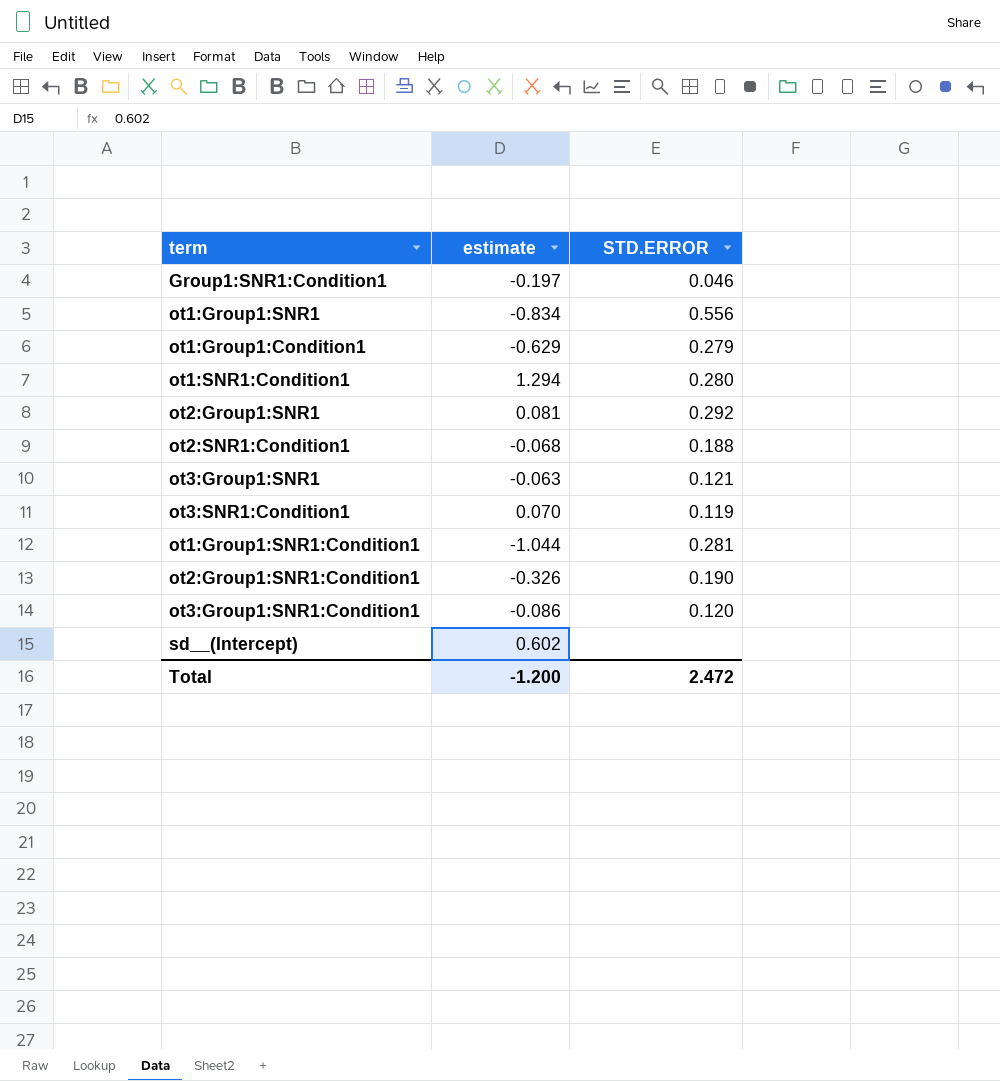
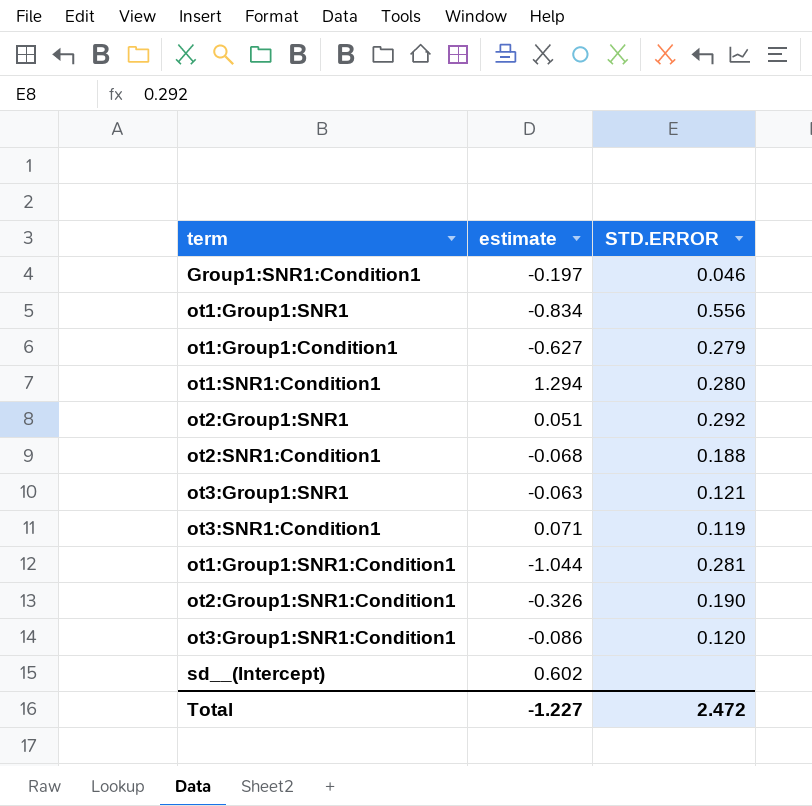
ot1:Group1:Condition1 | estimate: -0.629 -> -0.627
ot2:Group1:SNR1 | estimate: 0.081 -> 0.051
ot3:SNR1:Condition1 | estimate: 0.070 -> 0.071
Total | estimate: -1.200 -> -1.227

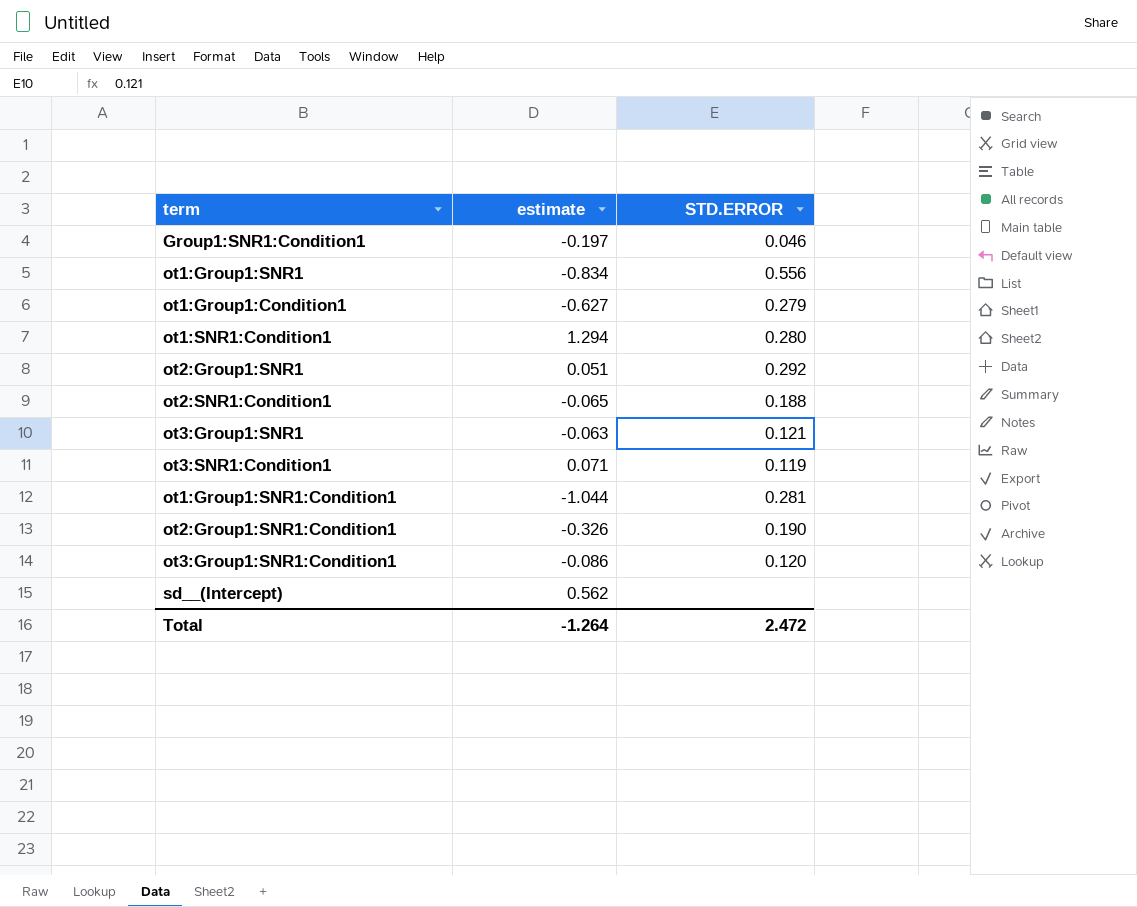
ot2:SNR1:Condition1 | estimate: -0.068 -> -0.065
sd__(Intercept) | estimate: 0.602 -> 0.562
Total | estimate: -1.227 -> -1.264

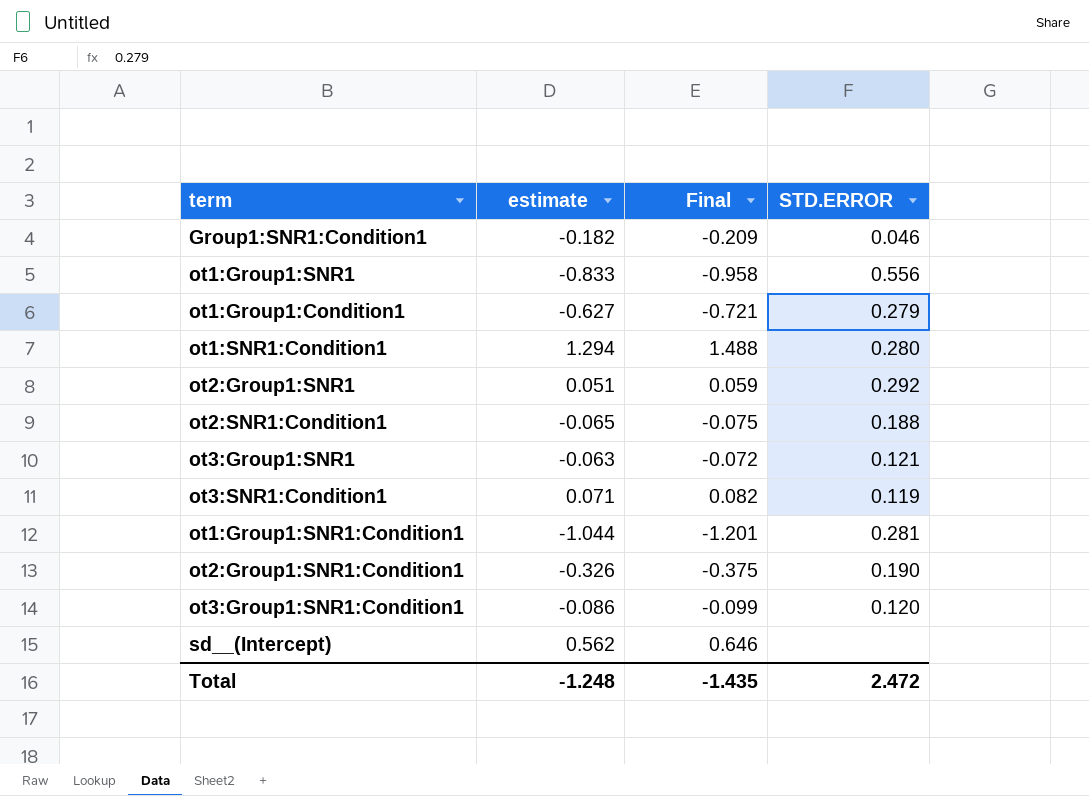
column Final | formula: none -> [estimate] * 1.15
Group1:SNR1:Condition1 | estimate: -0.197 -> -0.182
ot1:Group1:SNR1 | estimate: -0.834 -> -0.833
Total | estimate: -1.264 -> -1.248

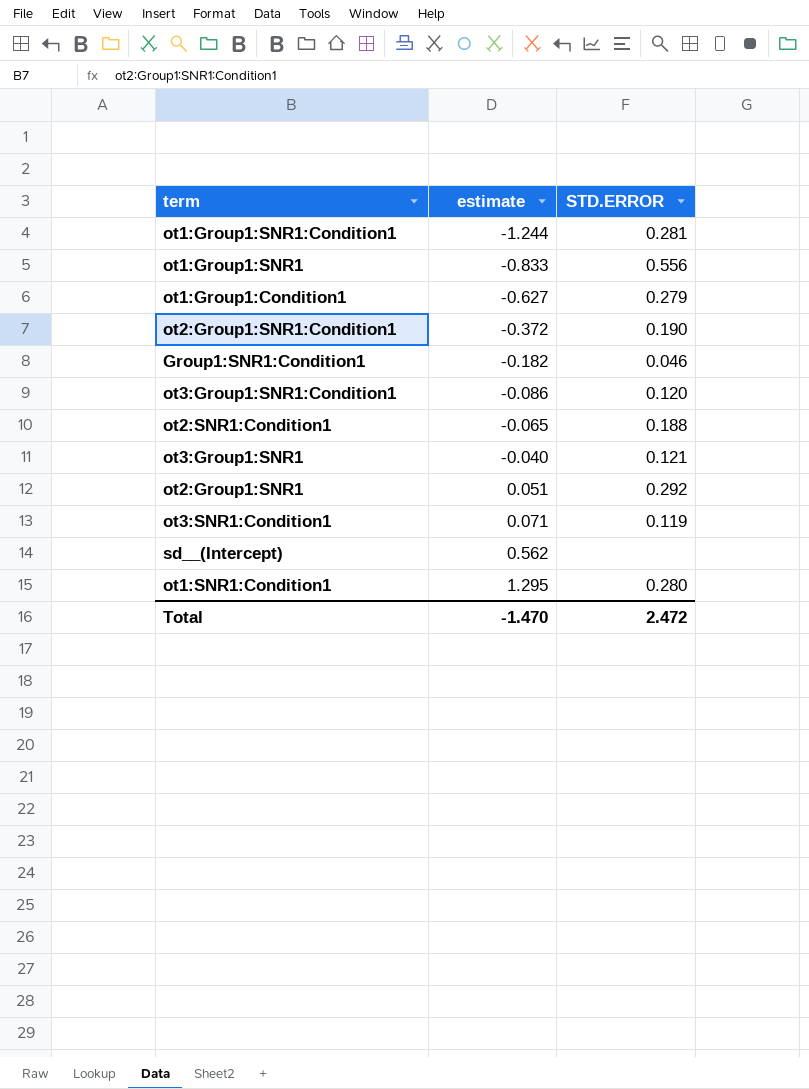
row order: none -> estimate ascending
column Final | formula: [estimate] * 1.15 -> none
ot1:Group1:SNR1:Condition1 | estimate: -1.044 -> -1.244
ot2:Group1:SNR1:Condition1 | estimate: -0.326 -> -0.372
ot3:Group1:SNR1 | estimate: -0.063 -> -0.040
ot1:SNR1:Condition1 | estimate: 1.294 -> 1.295
Total | estimate: -1.248 -> -1.470

